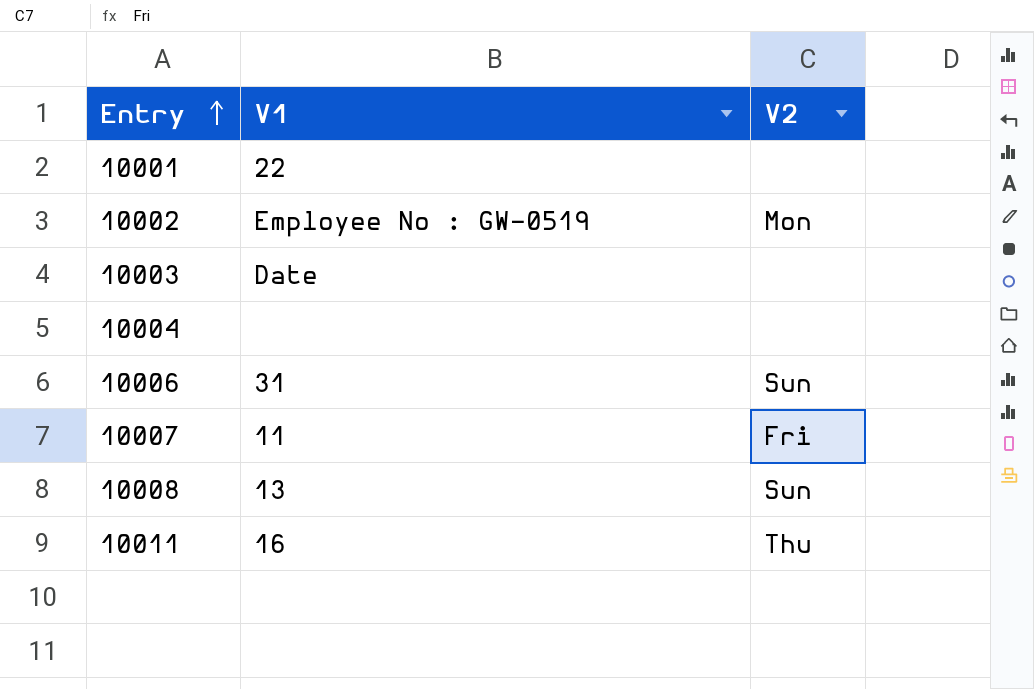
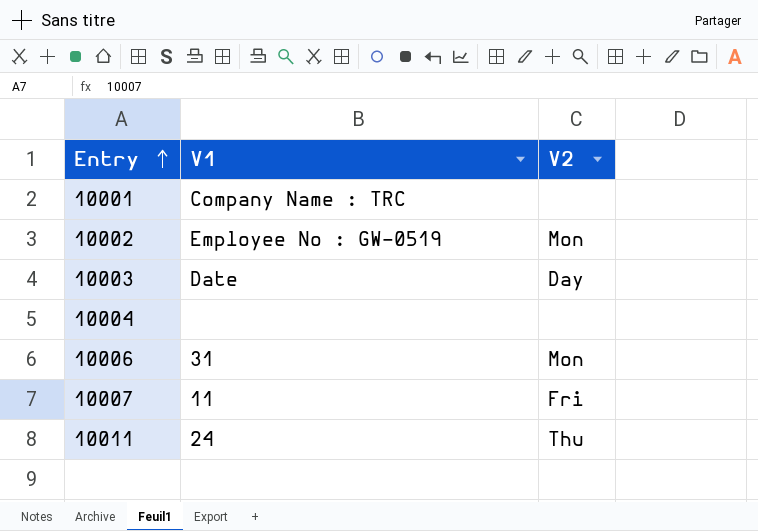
row 10008: 13 | Sun -> none
10001 | V1: 22 -> Company Name : TRC
10003 | V2: none -> Day
10006 | V2: Sun -> Mon
10011 | V1: 16 -> 24

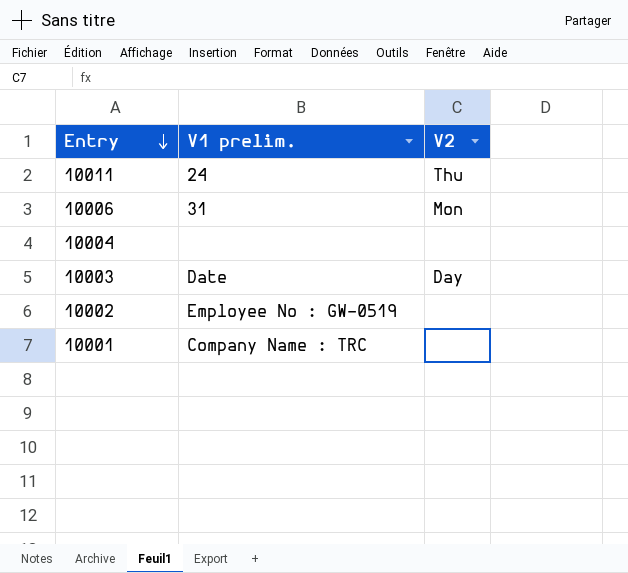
row order: Entry ascending -> Entry descending
column name: V1 -> V1 prelim.
row 10007: 11 | Fri -> none
10002 | V2: Mon -> none

